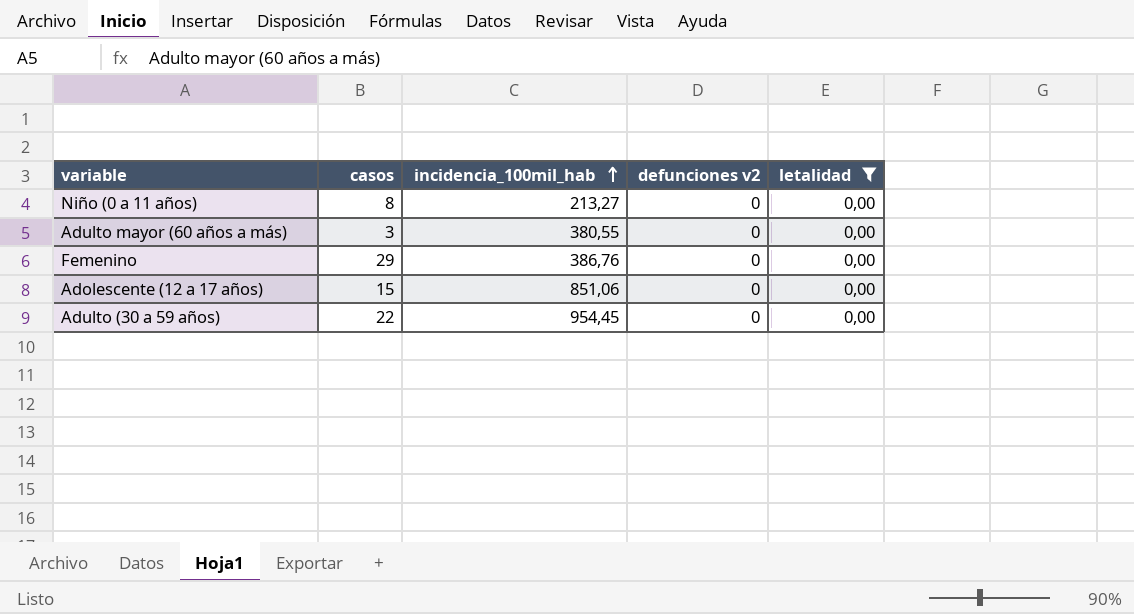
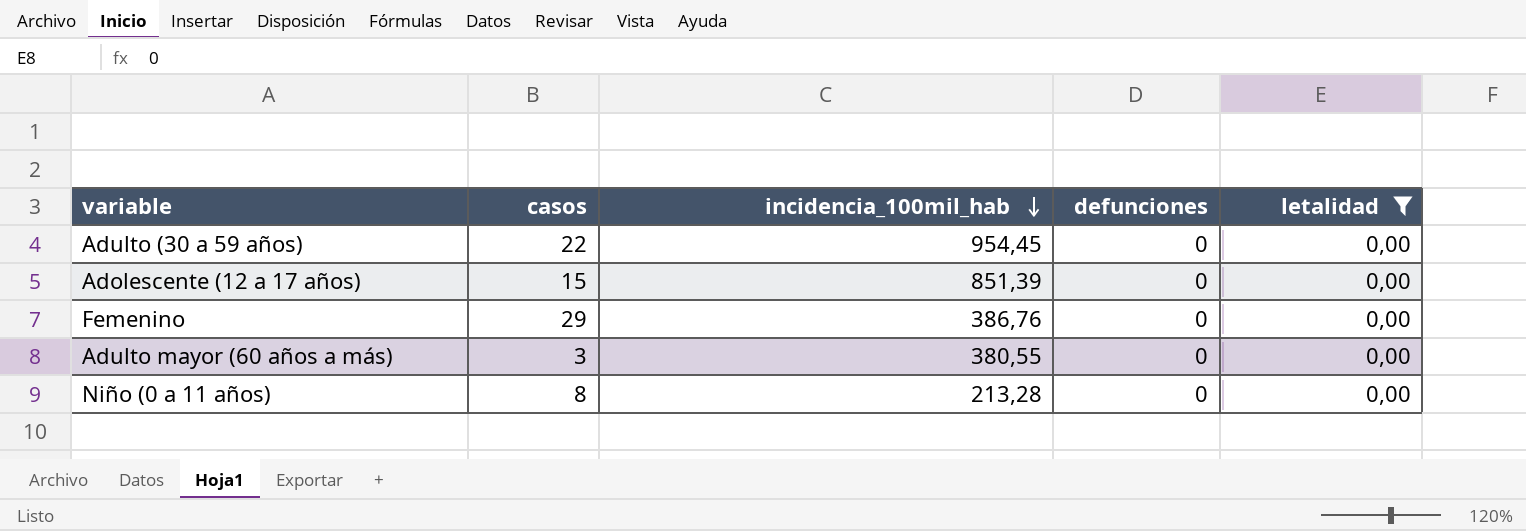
row order: incidencia_100mil_hab ascending -> incidencia_100mil_hab descending
column name: defunciones v2 -> defunciones
Adolescente (12 a 17 años) | incidencia_100mil_hab: 851,06 -> 851,39
Niño (0 a 11 años) | incidencia_100mil_hab: 213,27 -> 213,28

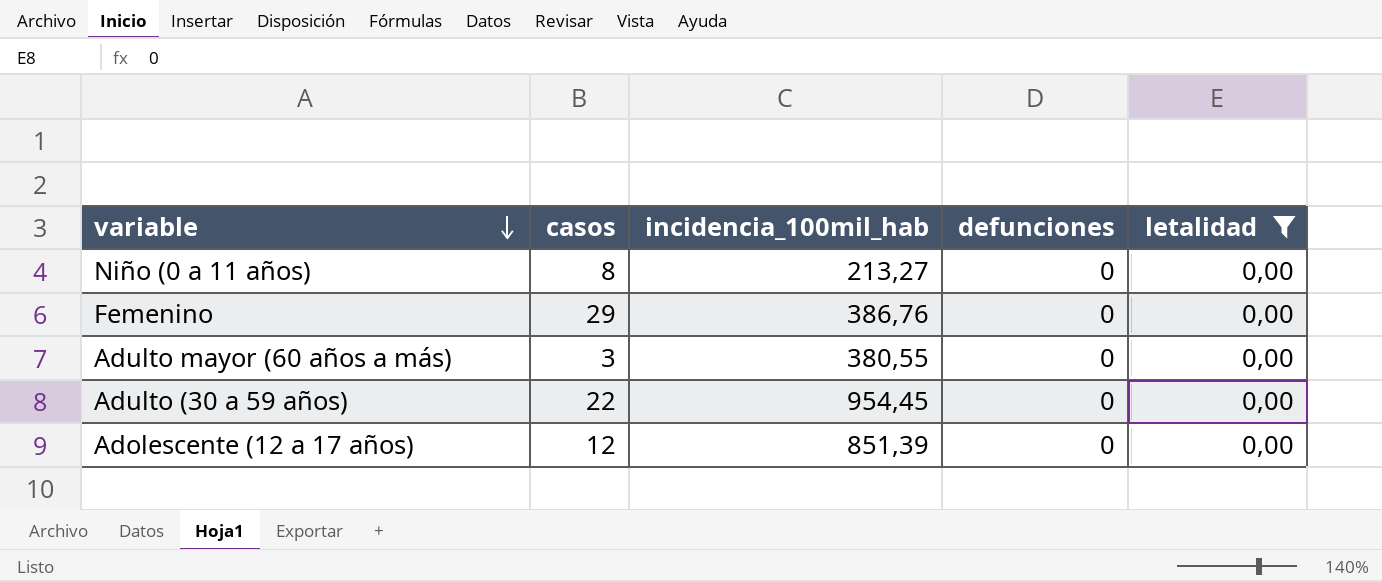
row order: incidencia_100mil_hab descending -> variable descending
Niño (0 a 11 años) | incidencia_100mil_hab: 213,28 -> 213,27
Adolescente (12 a 17 años) | casos: 15 -> 12

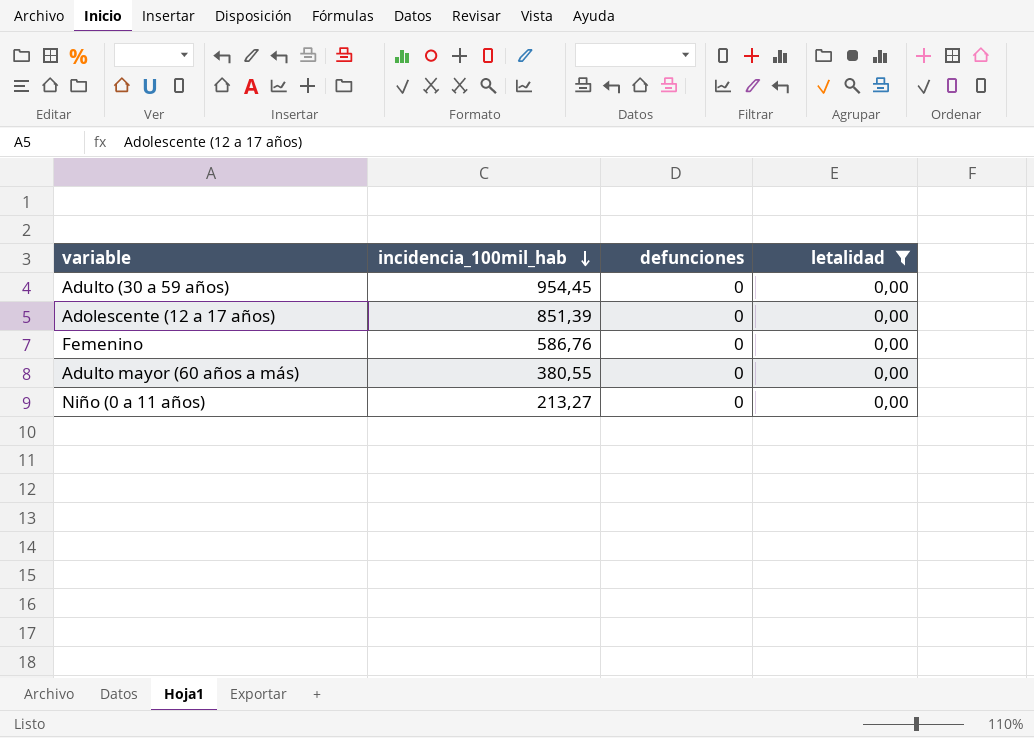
row order: variable descending -> incidencia_100mil_hab descending
column casos | position: 2 -> none
Femenino | incidencia_100mil_hab: 386,76 -> 586,76

